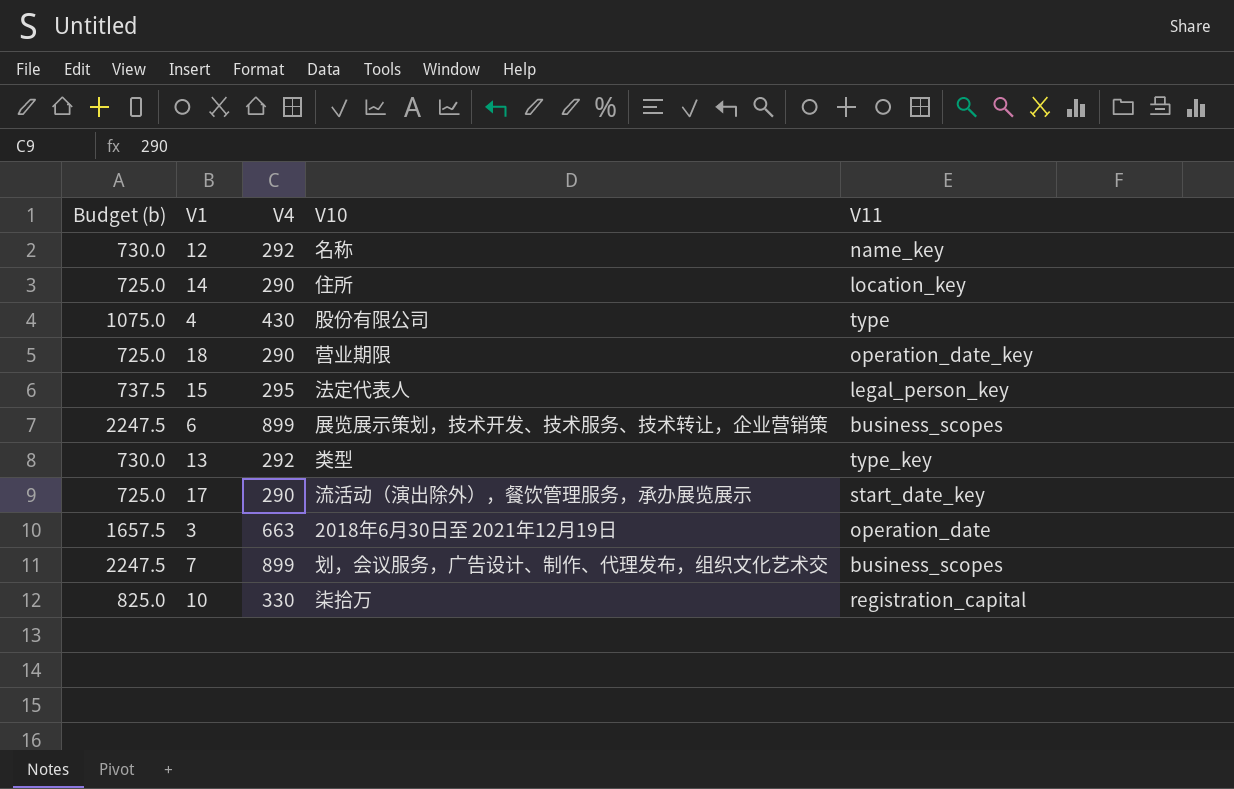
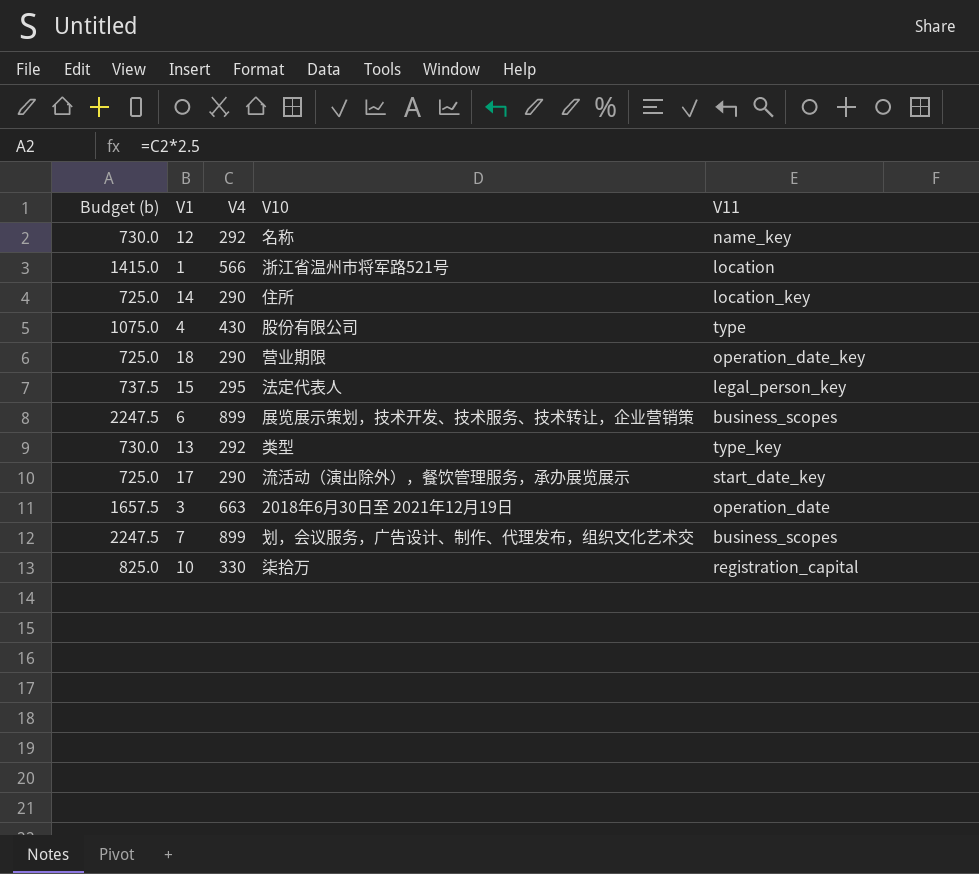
row 1: none -> 1415.0 | 566 | 浙江省温州市将军路521号 | location

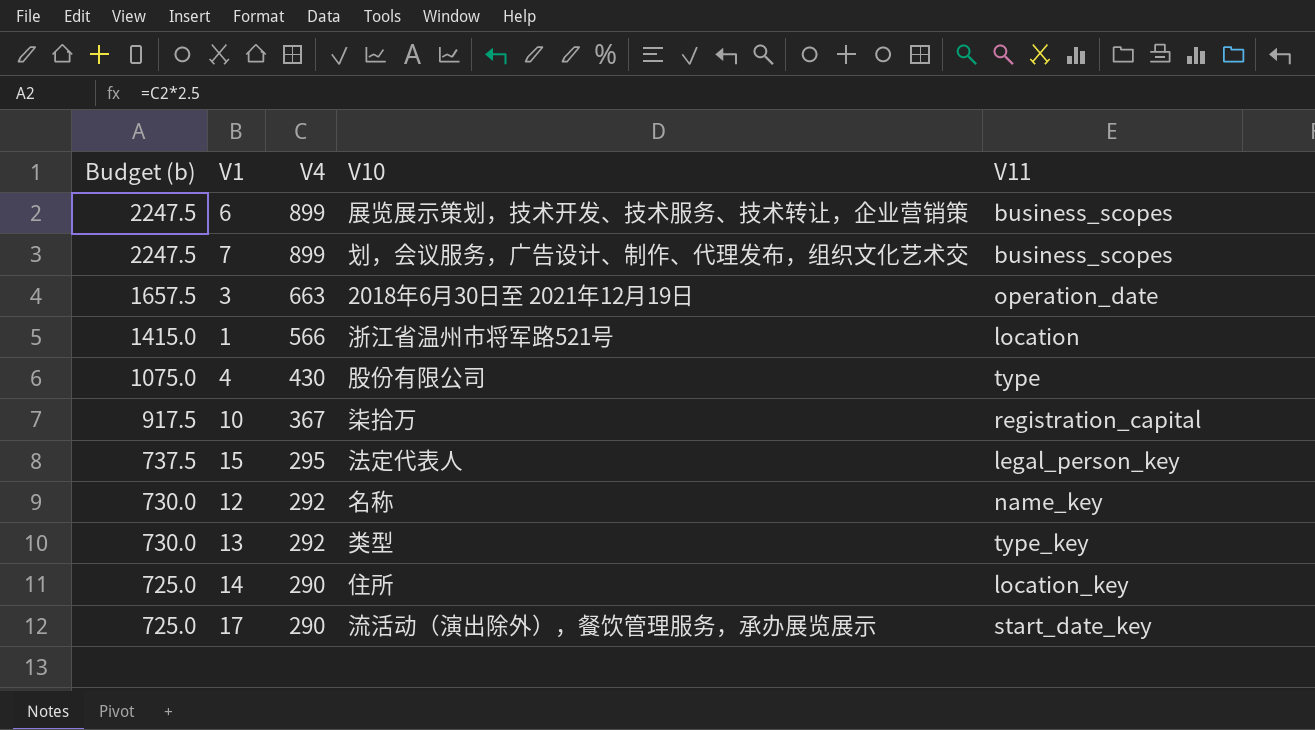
row order: none -> Budget (b) descending
row 18: 725.0 | 290 | 营业期限 | operation_date_key -> none
10 | Budget (b): 825.0 -> 917.5
10 | V4: 330 -> 367

